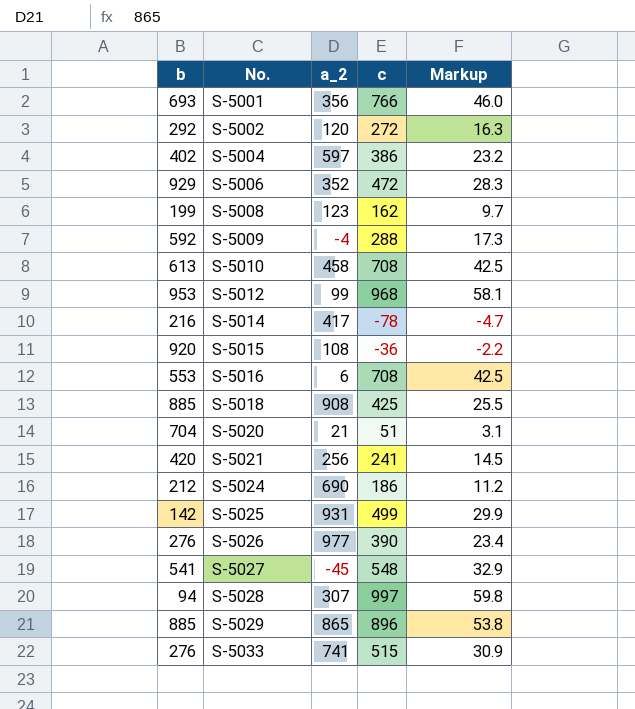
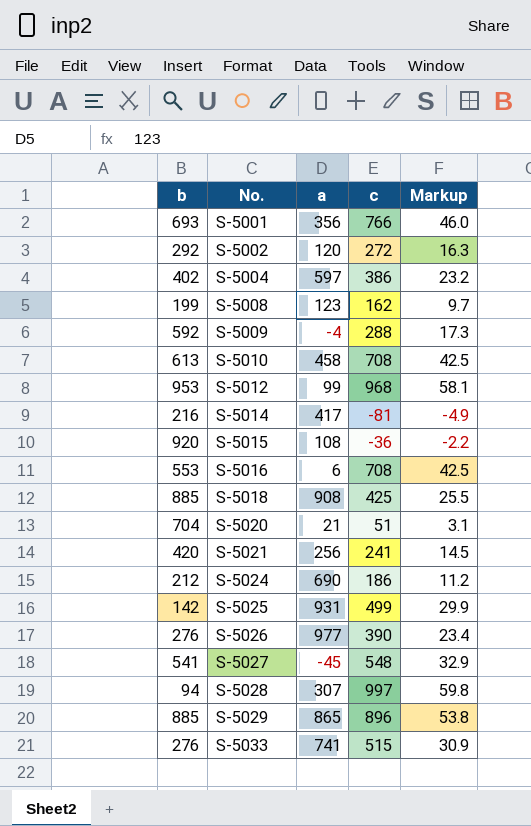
column name: a_2 -> a
row S-5006: 929 | 352 | 472 | 28.3 -> none
S-5014 | c: -78 -> -81
S-5014 | Markup: -4.7 -> -4.9

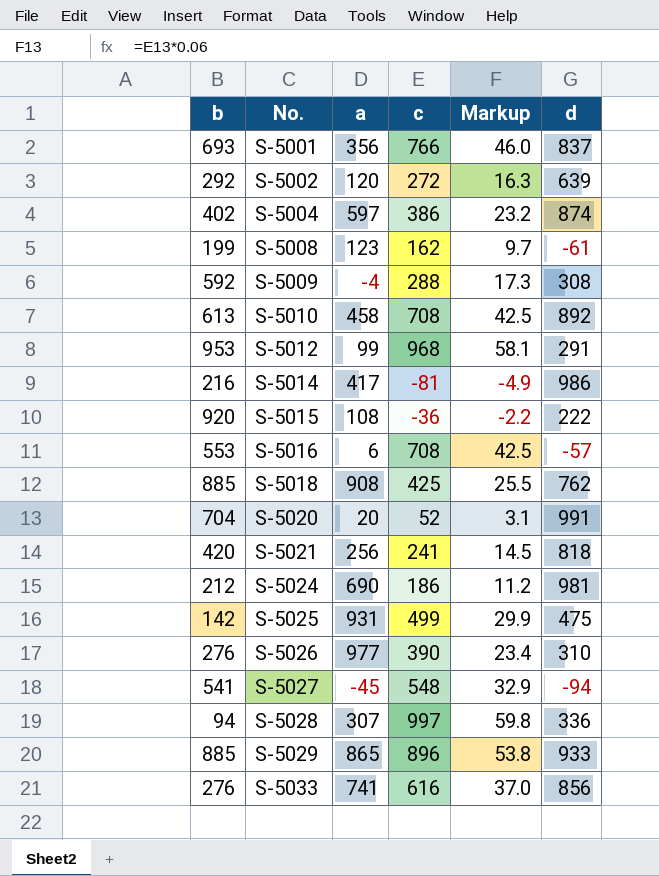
column d | position: none -> 6
S-5020 | a: 21 -> 20
S-5020 | c: 51 -> 52
S-5033 | c: 515 -> 616
S-5033 | Markup: 30.9 -> 37.0

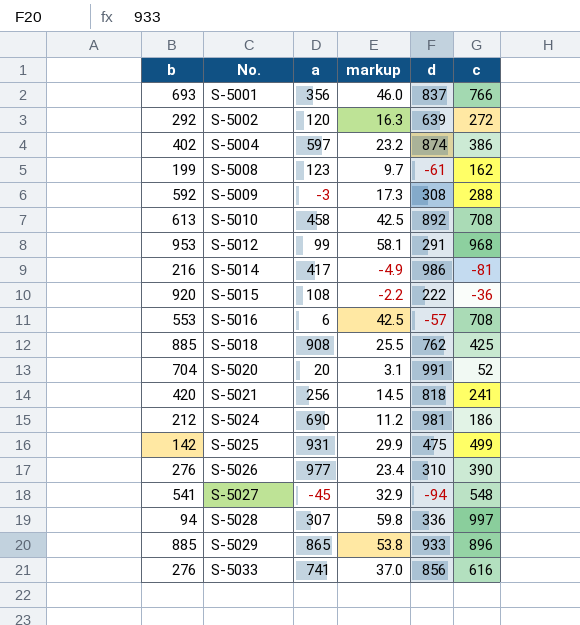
column name: Markup -> markup
column c | position: 4 -> 6
S-5009 | a: -4 -> -3

